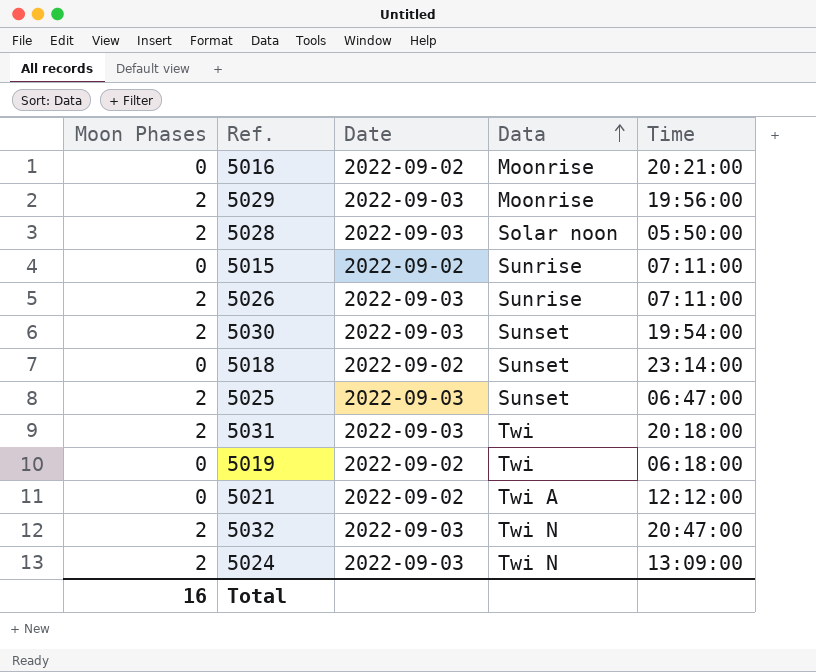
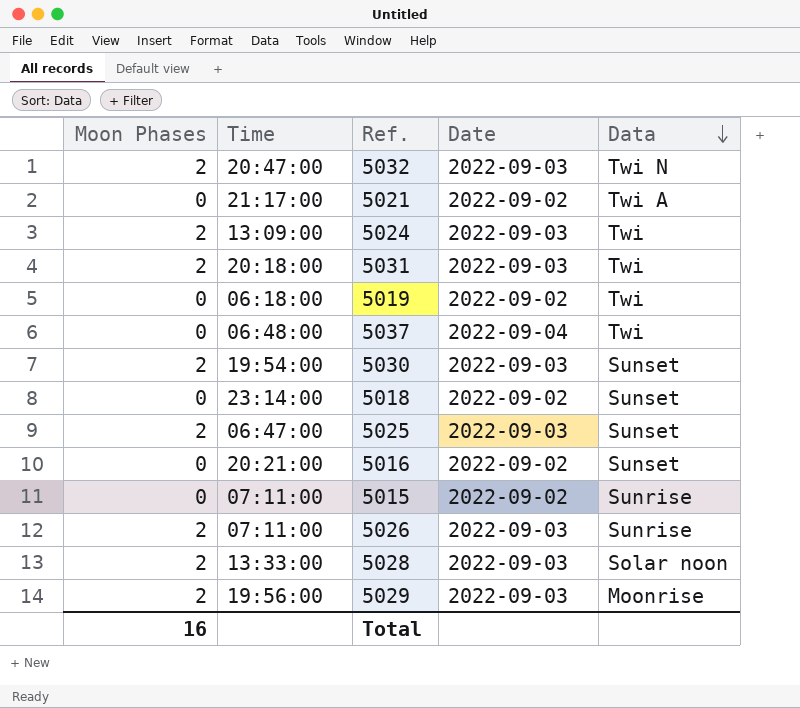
row order: Data ascending -> Data descending
column Time | position: 5 -> 2
5021 | Time: 12:12:00 -> 21:17:00
5024 | Data: Twi N -> Twi
row 5037: none -> 0 | 06:48:00 | 2022-09-04 | Twi
5016 | Data: Moonrise -> Sunset
5028 | Time: 05:50:00 -> 13:33:00

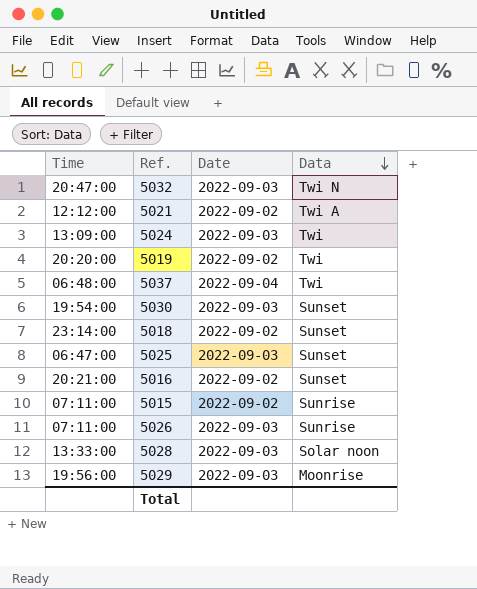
column Moon Phases | position: 1 -> none
row 5031: 2 | 20:18:00 | 2022-09-03 | Twi -> none
5021 | Time: 21:17:00 -> 12:12:00
5019 | Time: 06:18:00 -> 20:20:00

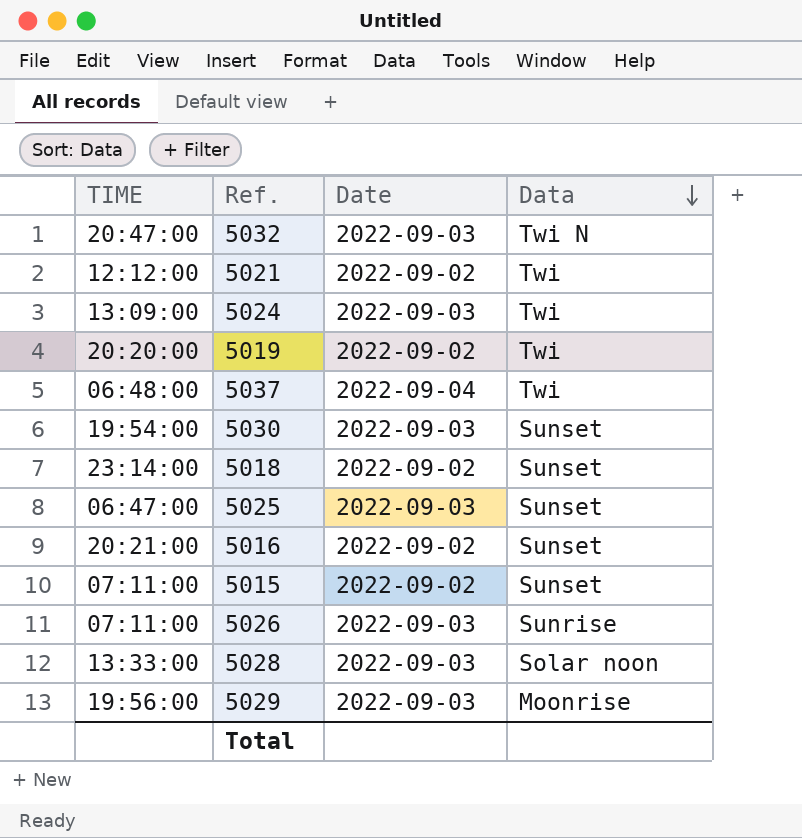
column name: Time -> TIME
5021 | Data: Twi A -> Twi
5015 | Data: Sunrise -> Sunset

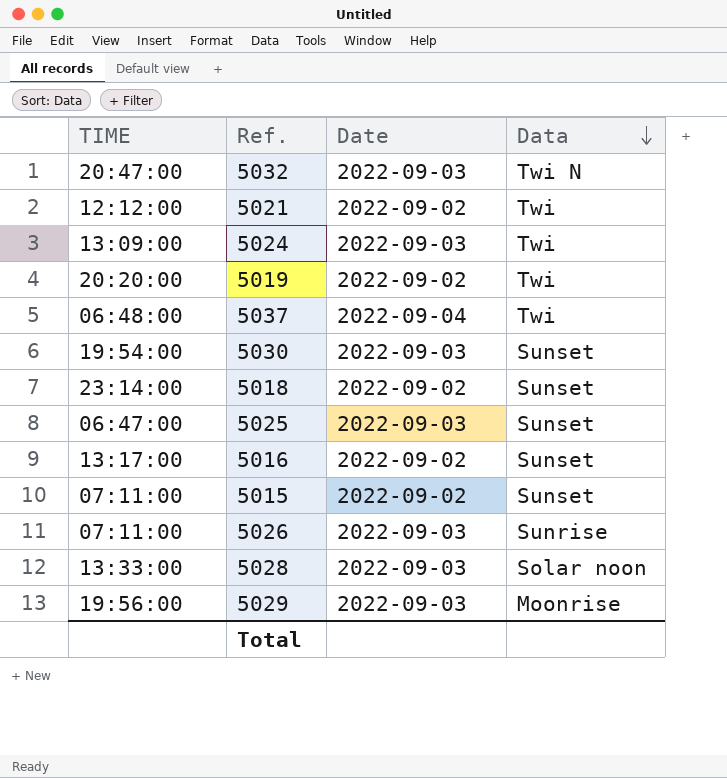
5016 | TIME: 20:21:00 -> 13:17:00

